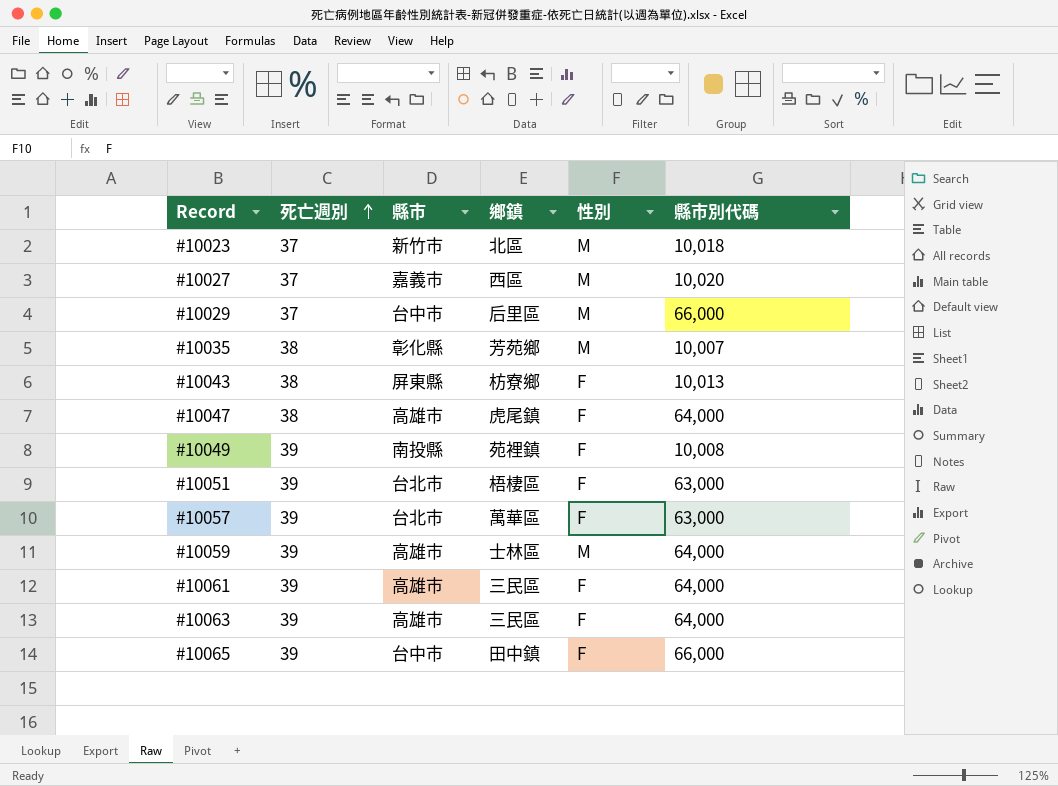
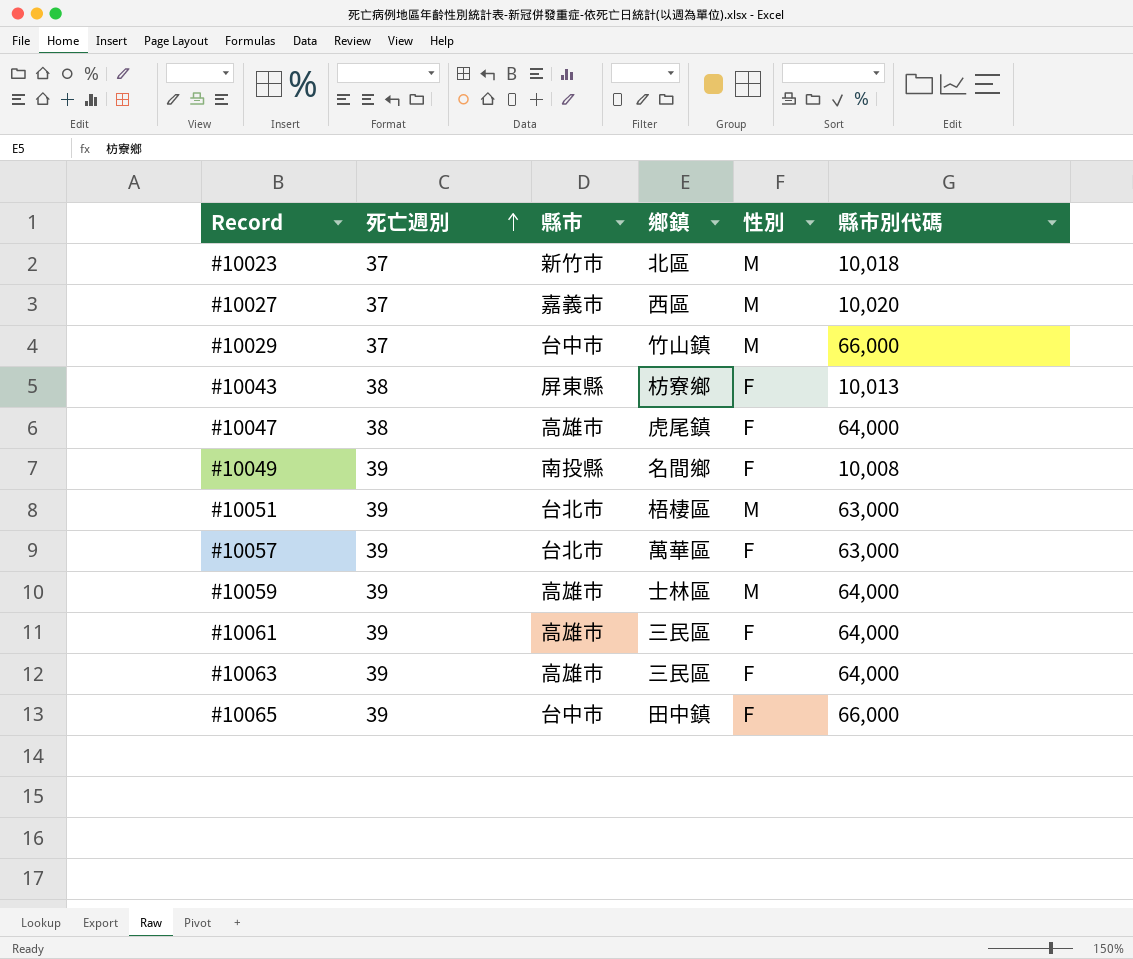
row #10035: 38 | 彰化縣 | 芳苑鄉 | M | 10,007 -> none
#10029 | 鄉鎮: 后里區 -> 竹山鎮
#10049 | 鄉鎮: 苑裡鎮 -> 名間鄉
#10051 | 性別: F -> M

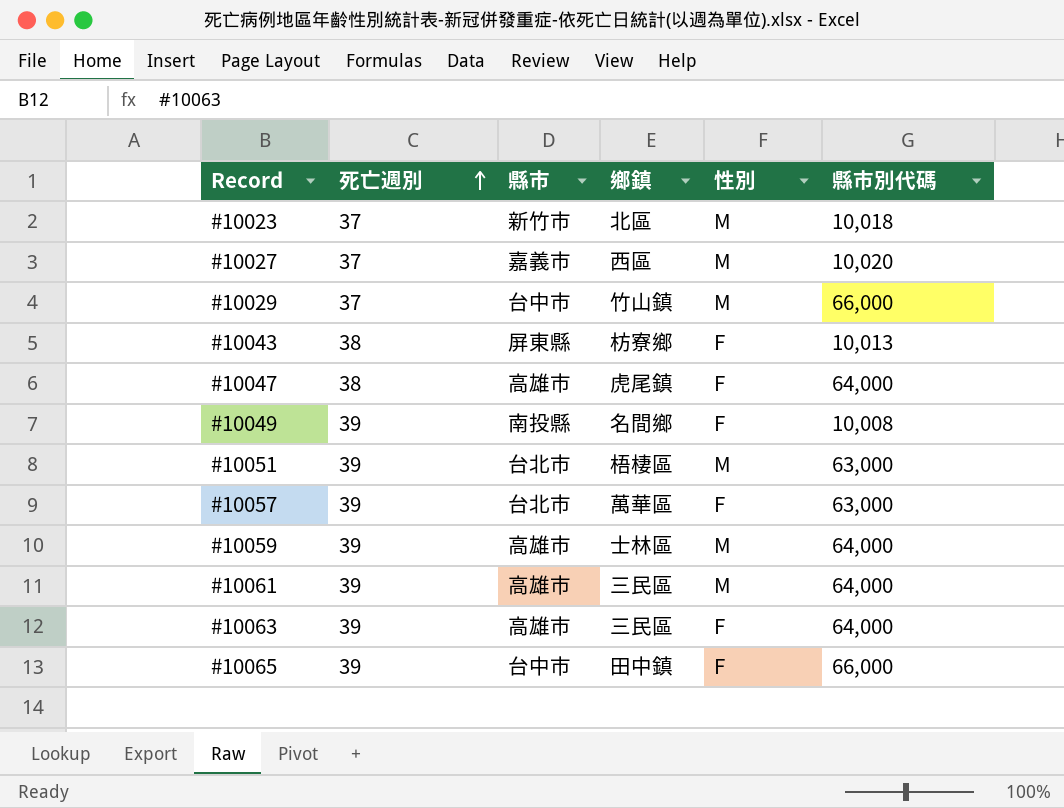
#10061 | 性別: F -> M

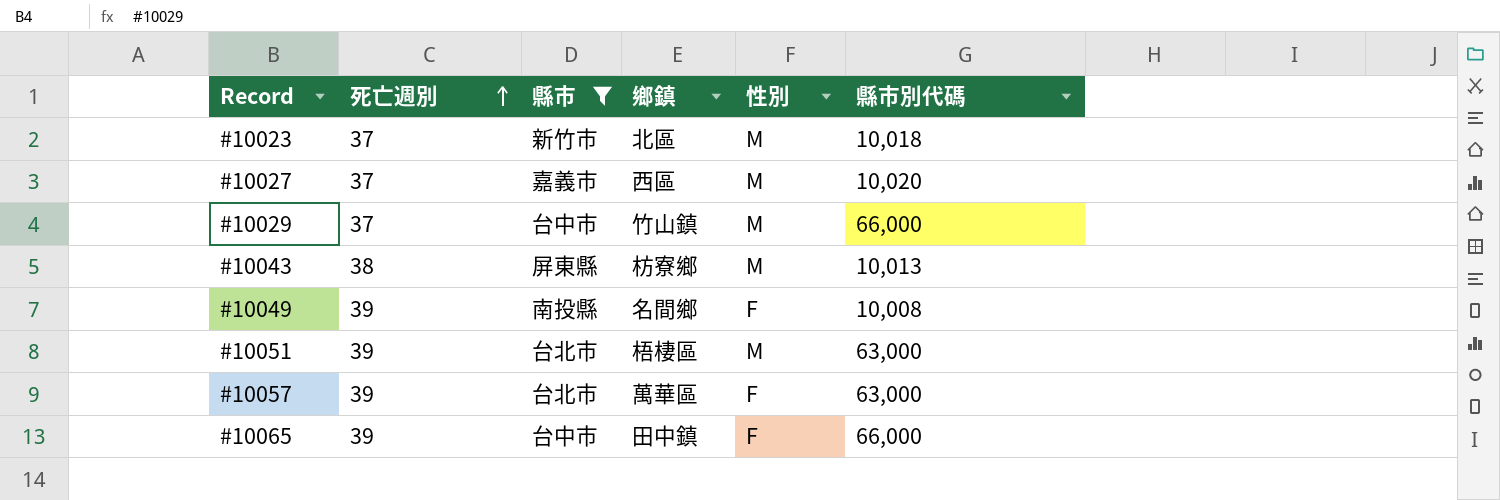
filter: none -> 縣市 != 高雄市
#10043 | 性別: F -> M

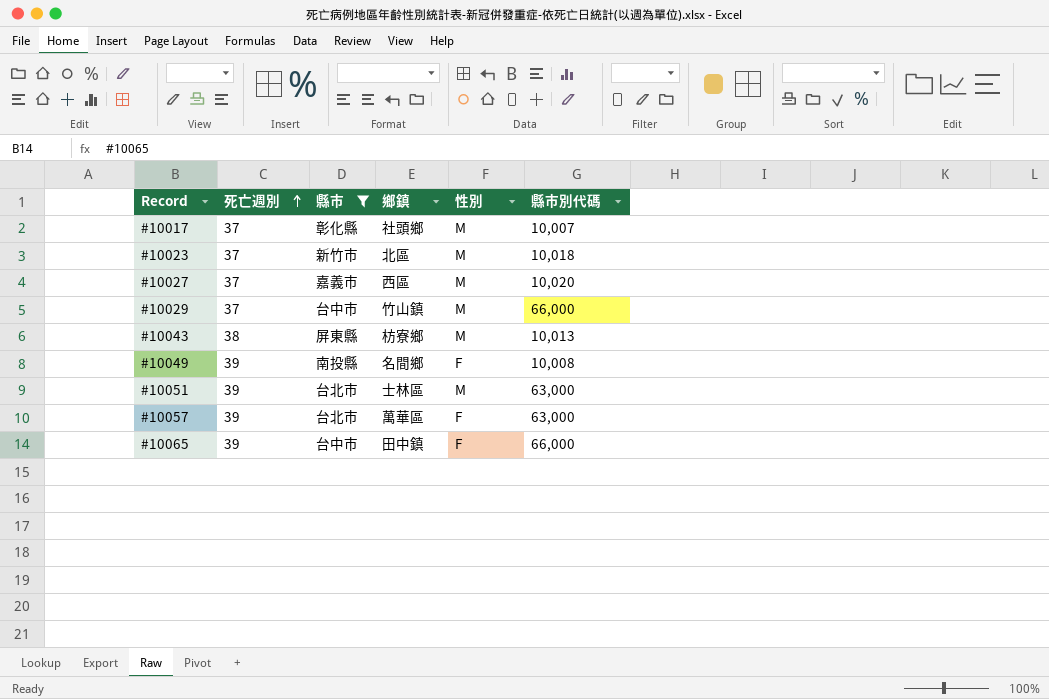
row #10017: none -> 37 | 彰化縣 | 社頭鄉 | M | 10,007
#10051 | 鄉鎮: 梧棲區 -> 士林區

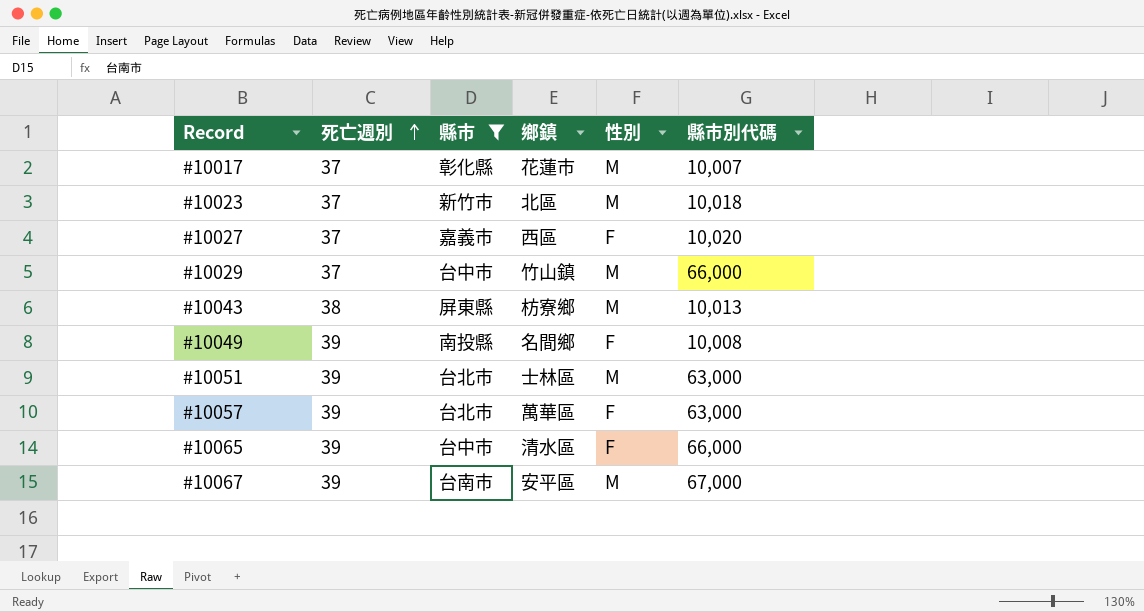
#10017 | 鄉鎮: 社頭鄉 -> 花蓮市
#10027 | 性別: M -> F
#10065 | 鄉鎮: 田中鎮 -> 清水區
row #10067: none -> 39 | 台南市 | 安平區 | M | 67,000

